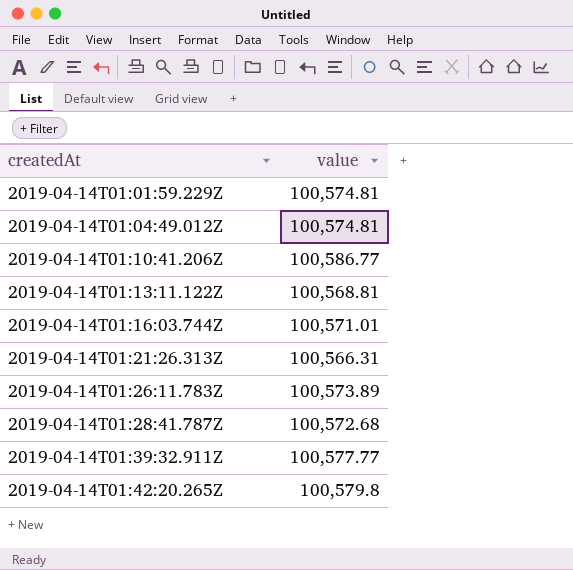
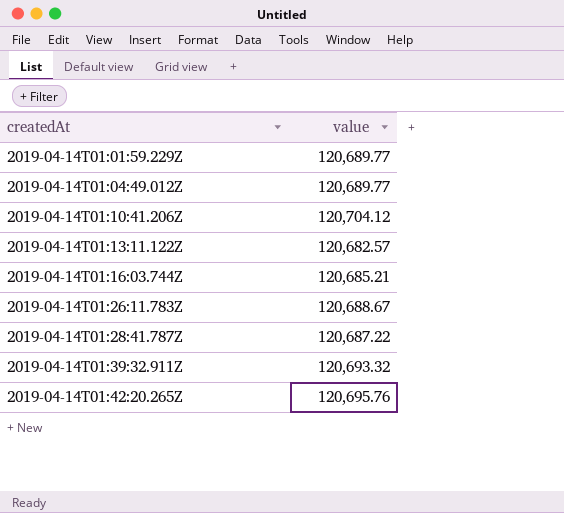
row 2019-04-14T01:21:26.313Z: 100,566.31 -> none
2019-04-14T01:01:59.229Z | value: 100,574.81 -> 120,689.77
2019-04-14T01:04:49.012Z | value: 100,574.81 -> 120,689.77
2019-04-14T01:10:41.206Z | value: 100,586.77 -> 120,704.12
2019-04-14T01:13:11.122Z | value: 100,568.81 -> 120,682.57
2019-04-14T01:16:03.744Z | value: 100,571.01 -> 120,685.21
2019-04-14T01:26:11.783Z | value: 100,573.89 -> 120,688.67
2019-04-14T01:28:41.787Z | value: 100,572.68 -> 120,687.22
2019-04-14T01:39:32.911Z | value: 100,577.77 -> 120,693.32
2019-04-14T01:42:20.265Z | value: 100,579.8 -> 120,695.76

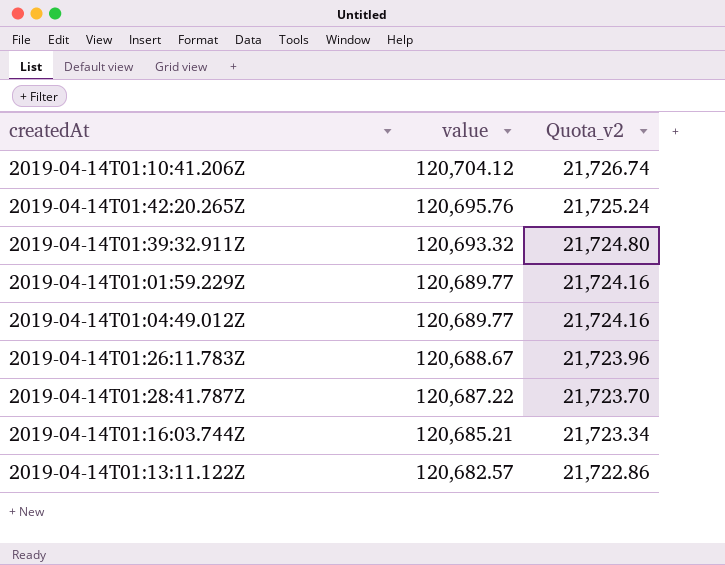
row order: createdAt ascending -> value descending
column Quota_v2 | formula: none -> [value] * 0.18

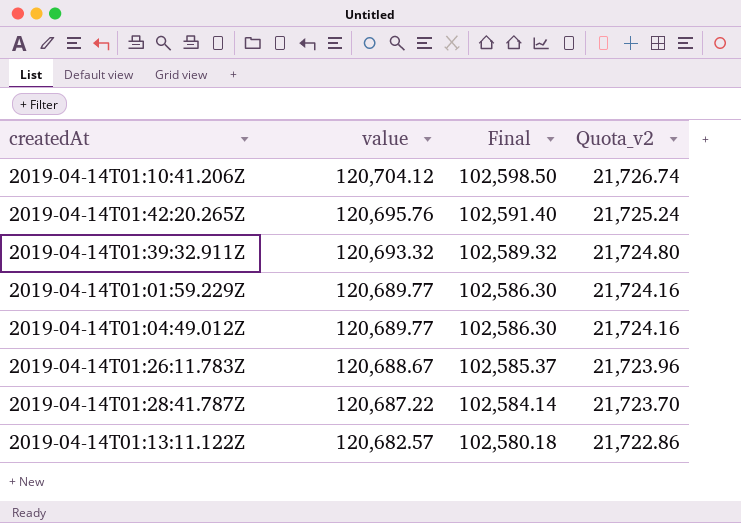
column Final | formula: none -> [value] * 0.85
row 2019-04-14T01:16:03.744Z: 120,685.21 | 21,723.34 -> none

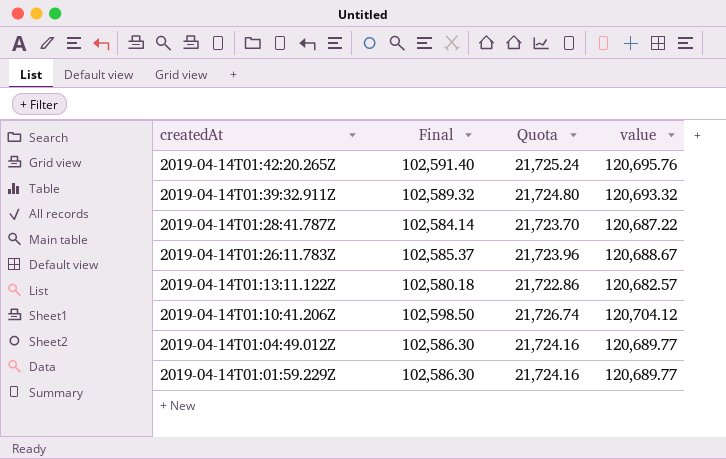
row order: value descending -> createdAt descending
column name: Quota_v2 -> Quota
column value | position: 2 -> 4

